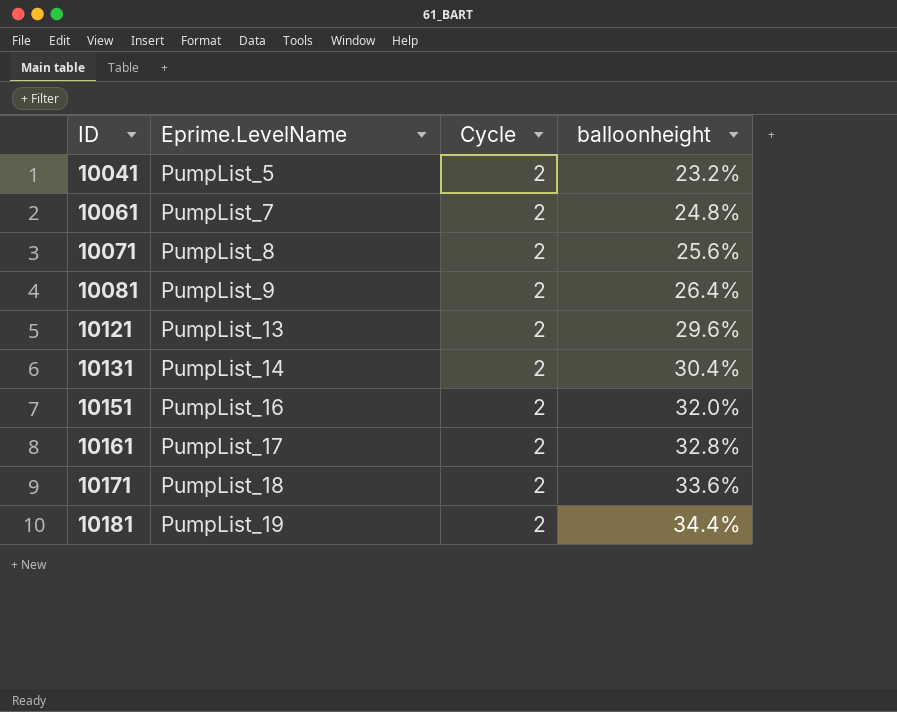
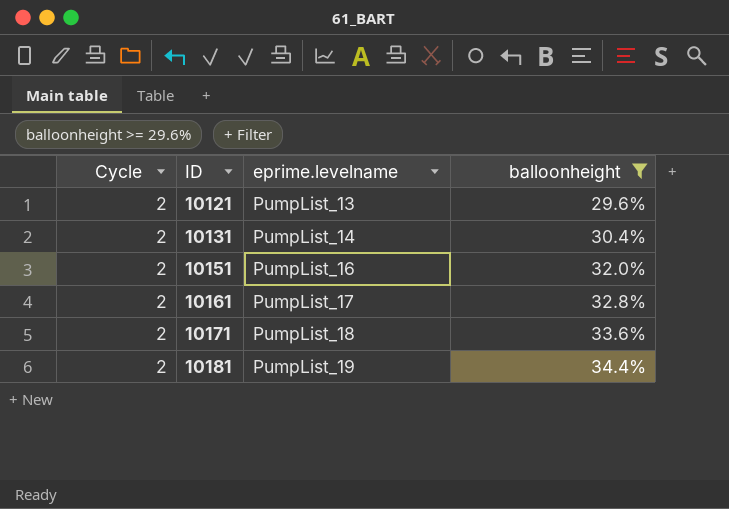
filter: none -> balloonheight >= 29.6%
column Cycle | position: 3 -> 1
column name: Eprime.LevelName -> eprime.levelname

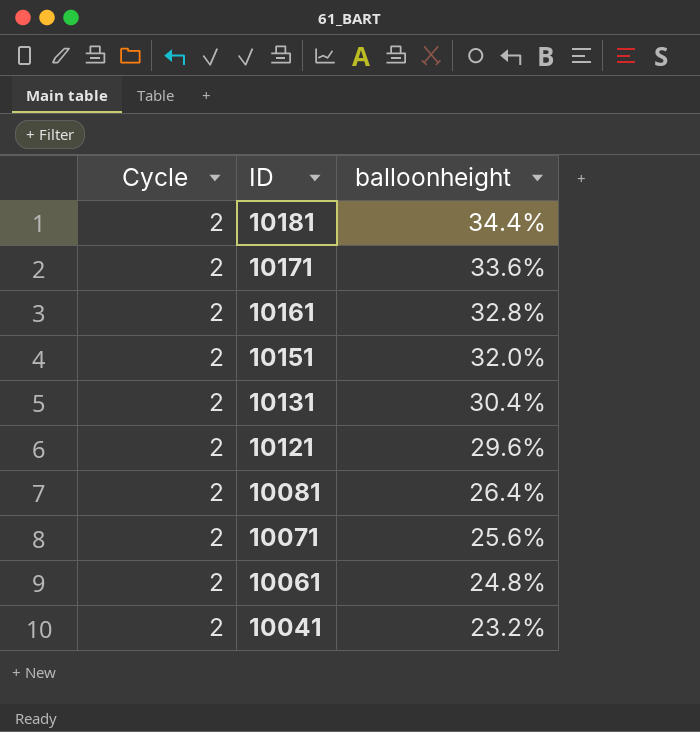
filter: balloonheight >= 29.6% -> none
row order: ID ascending -> ID descending
column eprime.levelname | position: 3 -> none

